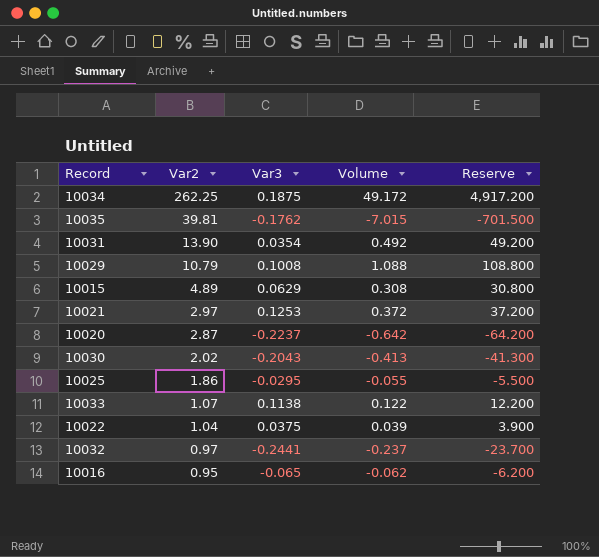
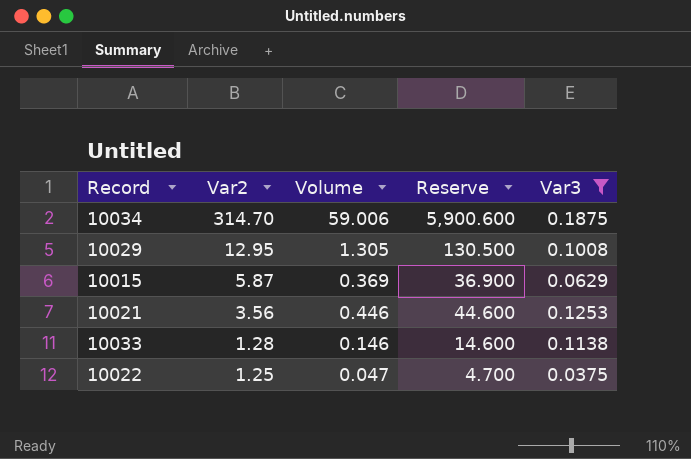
filter: none -> Var3 >= 0.0375
column Var3 | position: 3 -> 5
10034 | Var2: 262.25 -> 314.70
10034 | Volume: 49.172 -> 59.006
10034 | Reserve: 4,917.200 -> 5,900.600
10029 | Var2: 10.79 -> 12.95
10029 | Volume: 1.088 -> 1.305
10029 | Reserve: 108.800 -> 130.500
10015 | Var2: 4.89 -> 5.87
10015 | Volume: 0.308 -> 0.369
10015 | Reserve: 30.800 -> 36.900
10021 | Var2: 2.97 -> 3.56
10021 | Volume: 0.372 -> 0.446
10021 | Reserve: 37.200 -> 44.600
10033 | Var2: 1.07 -> 1.28
10033 | Volume: 0.122 -> 0.146
10033 | Reserve: 12.200 -> 14.600
10022 | Var2: 1.04 -> 1.25
10022 | Volume: 0.039 -> 0.047
10022 | Reserve: 3.900 -> 4.700

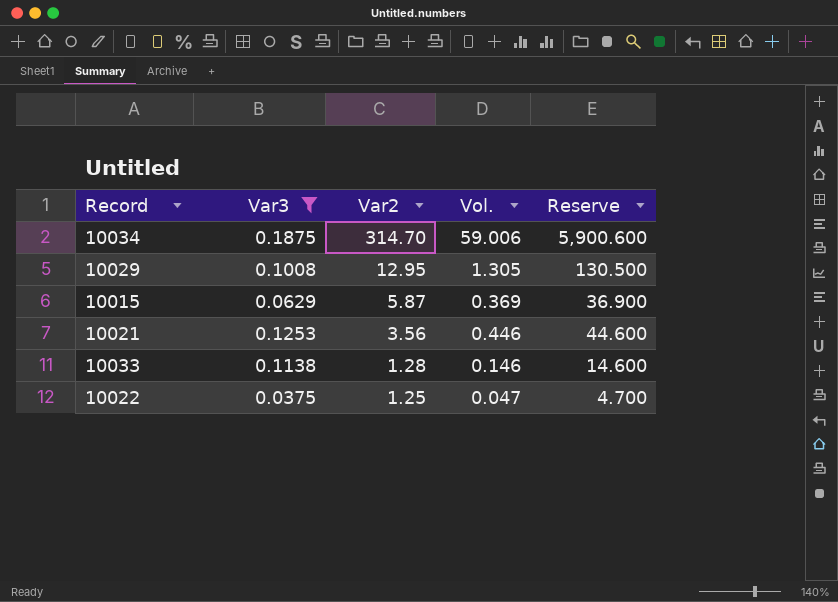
column Var3 | position: 5 -> 2
column name: Volume -> Vol.

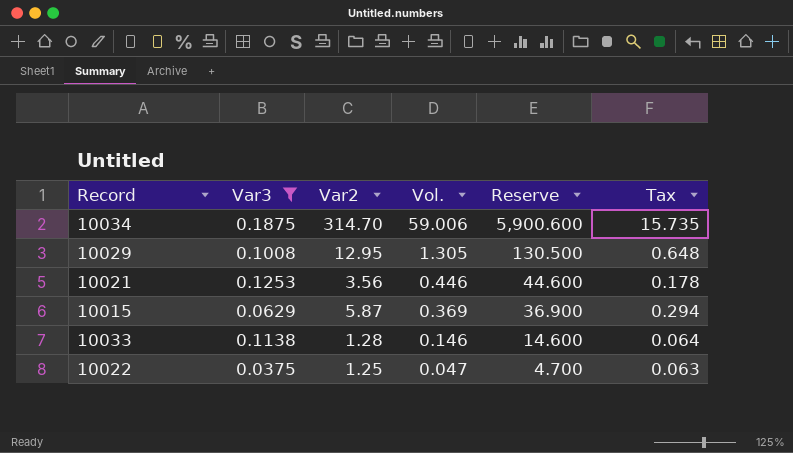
row order: Var2 descending -> Vol. descending
column Tax | formula: none -> [Var2] * 0.05

